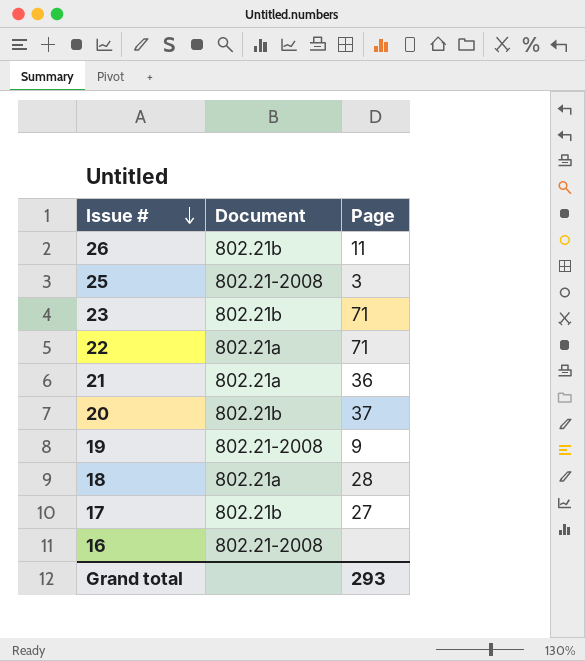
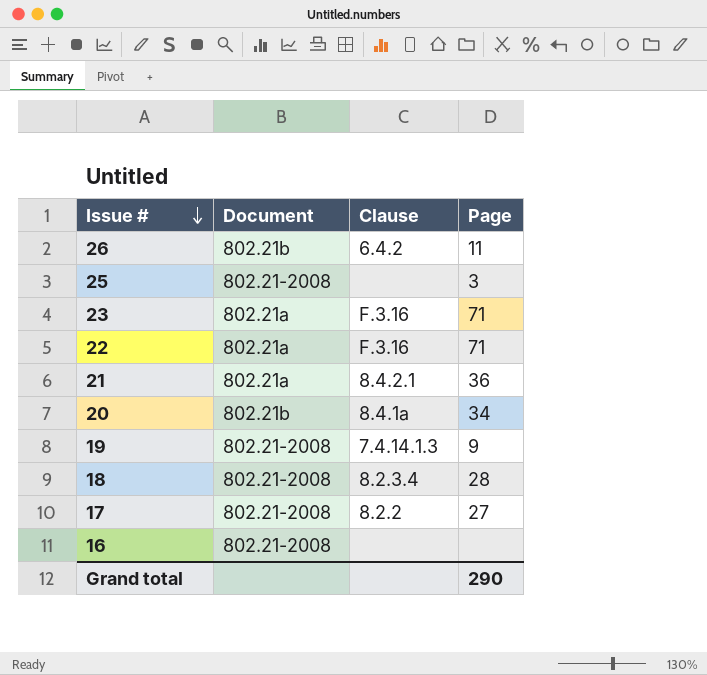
column Clause | position: none -> 3
23 | Document: 802.21b -> 802.21a
20 | Page: 37 -> 34
18 | Document: 802.21a -> 802.21-2008
17 | Document: 802.21b -> 802.21-2008
Grand total | Page: 293 -> 290

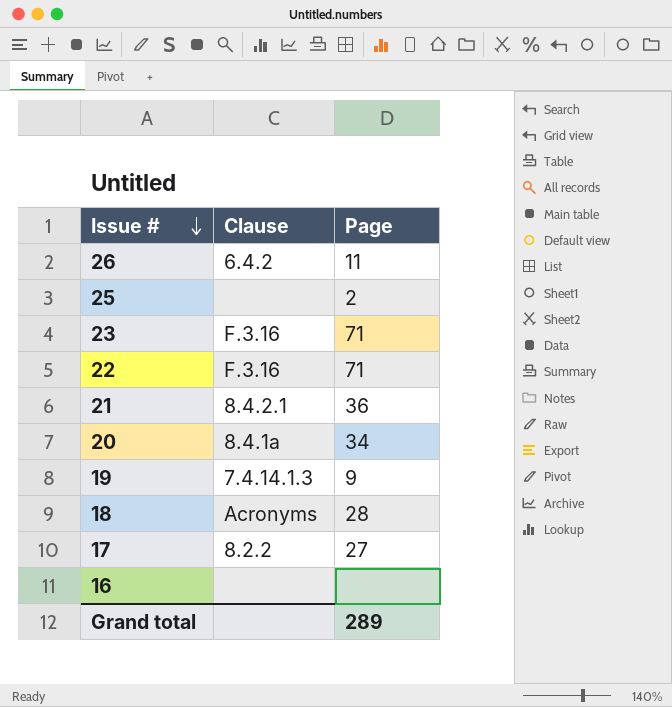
column Document | position: 2 -> none
25 | Page: 3 -> 2
18 | Clause: 8.2.3.4 -> Acronyms
Grand total | Page: 290 -> 289

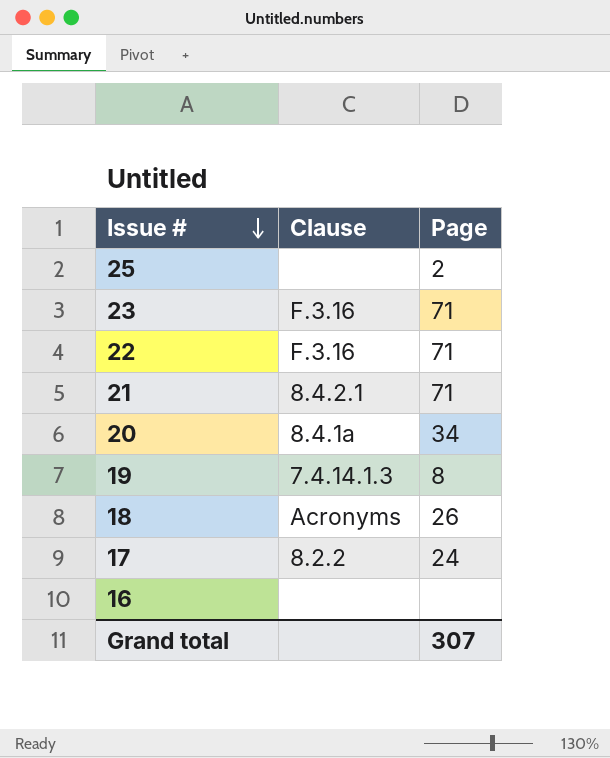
row 26: 6.4.2 | 11 -> none
21 | Page: 36 -> 71
19 | Page: 9 -> 8
18 | Page: 28 -> 26
17 | Page: 27 -> 24
Grand total | Page: 289 -> 307

